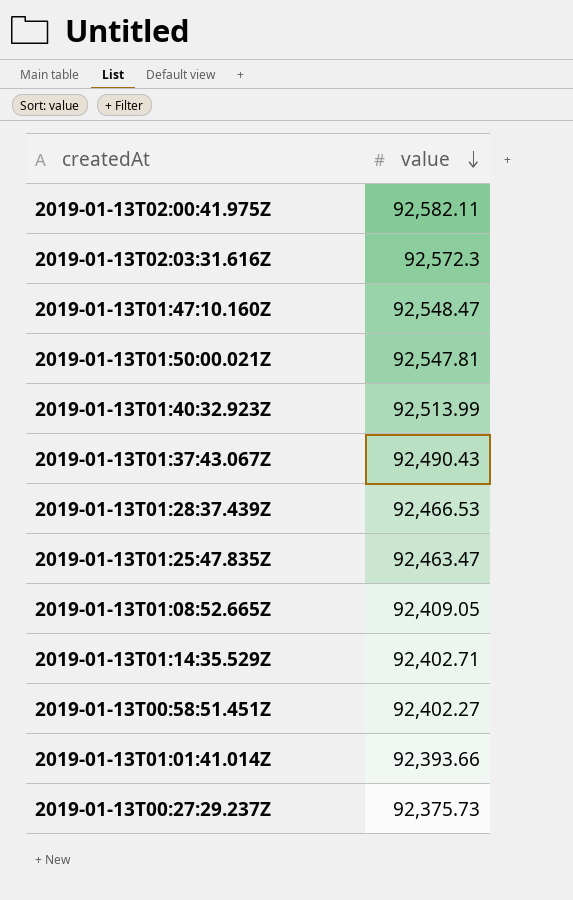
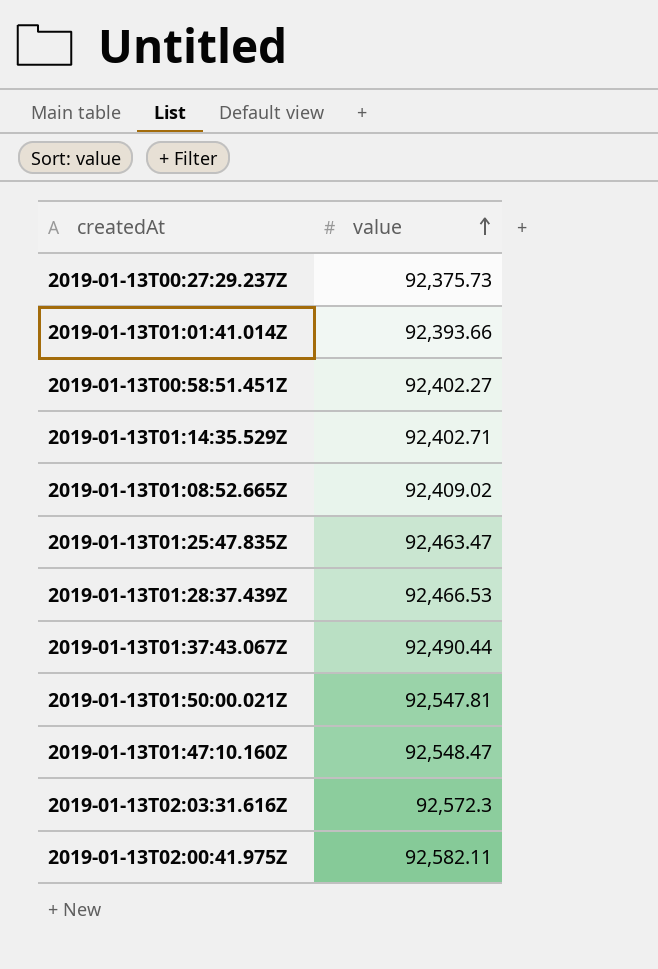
row order: value descending -> value ascending
row 2019-01-13T01:40:32.923Z: 92,513.99 -> none
2019-01-13T01:08:52.665Z | value: 92,409.05 -> 92,409.02
2019-01-13T01:37:43.067Z | value: 92,490.43 -> 92,490.44

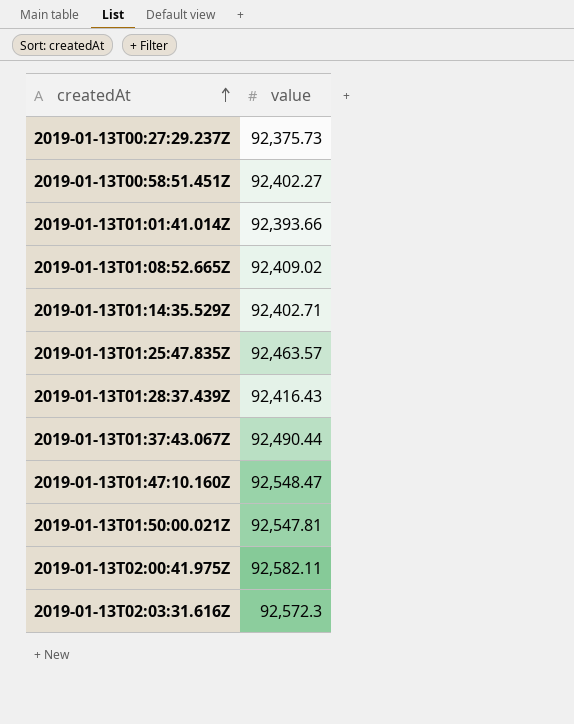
row order: value ascending -> createdAt ascending
2019-01-13T01:25:47.835Z | value: 92,463.47 -> 92,463.57
2019-01-13T01:28:37.439Z | value: 92,466.53 -> 92,416.43

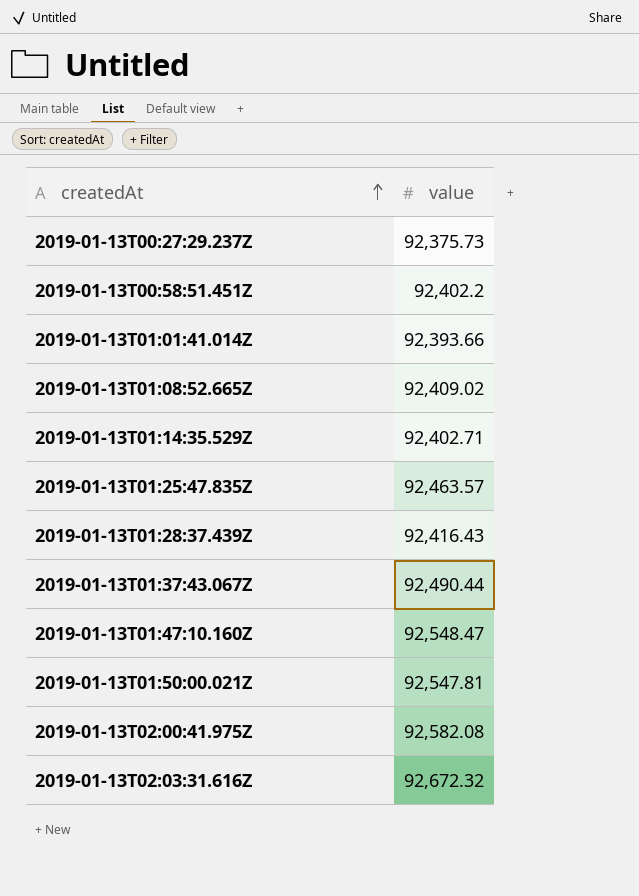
2019-01-13T00:58:51.451Z | value: 92,402.27 -> 92,402.2
2019-01-13T02:00:41.975Z | value: 92,582.11 -> 92,582.08
2019-01-13T02:03:31.616Z | value: 92,572.3 -> 92,672.32

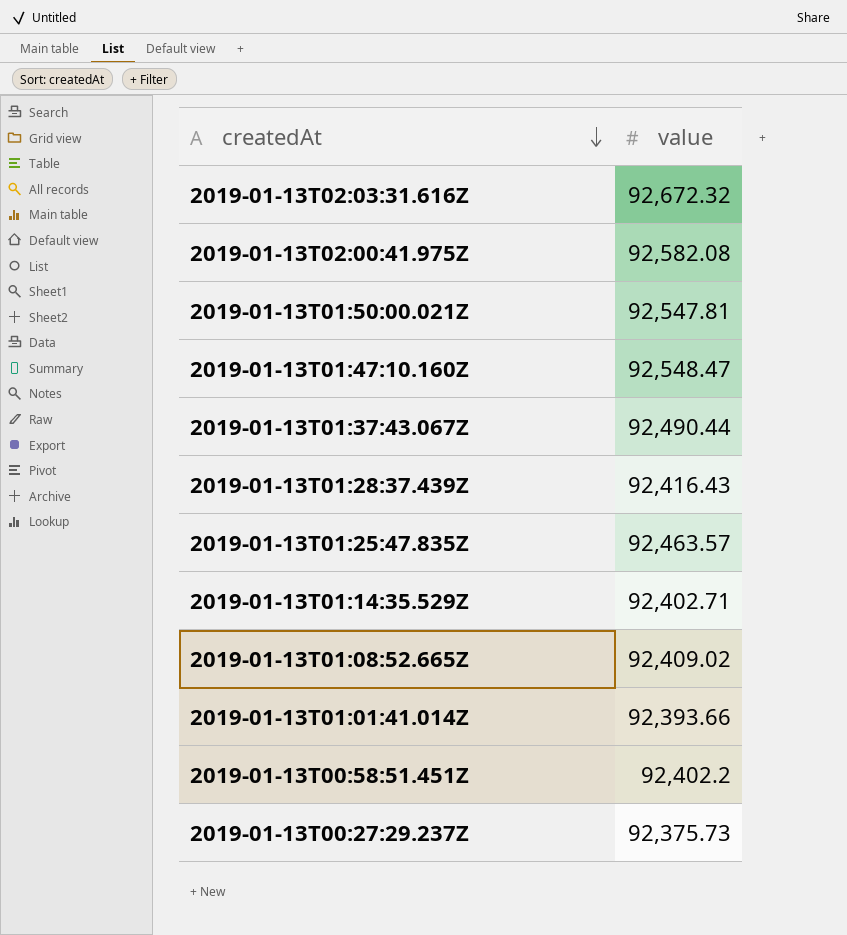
row order: createdAt ascending -> createdAt descending

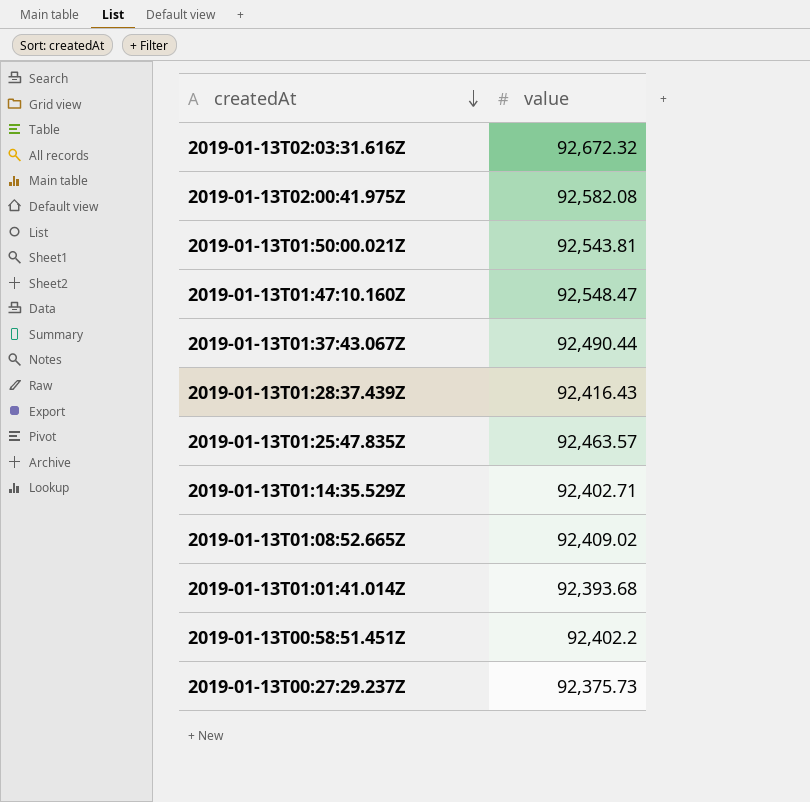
2019-01-13T01:50:00.021Z | value: 92,547.81 -> 92,543.81
2019-01-13T01:01:41.014Z | value: 92,393.66 -> 92,393.68

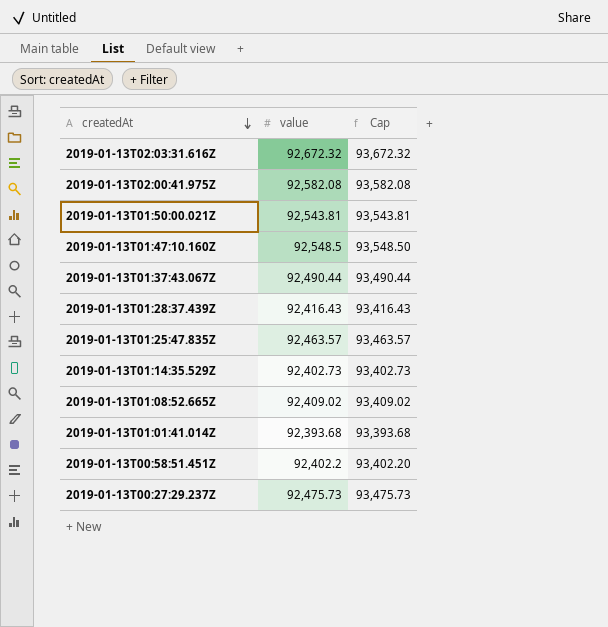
column Cap | formula: none -> [value] + 1000
2019-01-13T01:47:10.160Z | value: 92,548.47 -> 92,548.5
2019-01-13T01:14:35.529Z | value: 92,402.71 -> 92,402.73
2019-01-13T00:27:29.237Z | value: 92,375.73 -> 92,475.73

